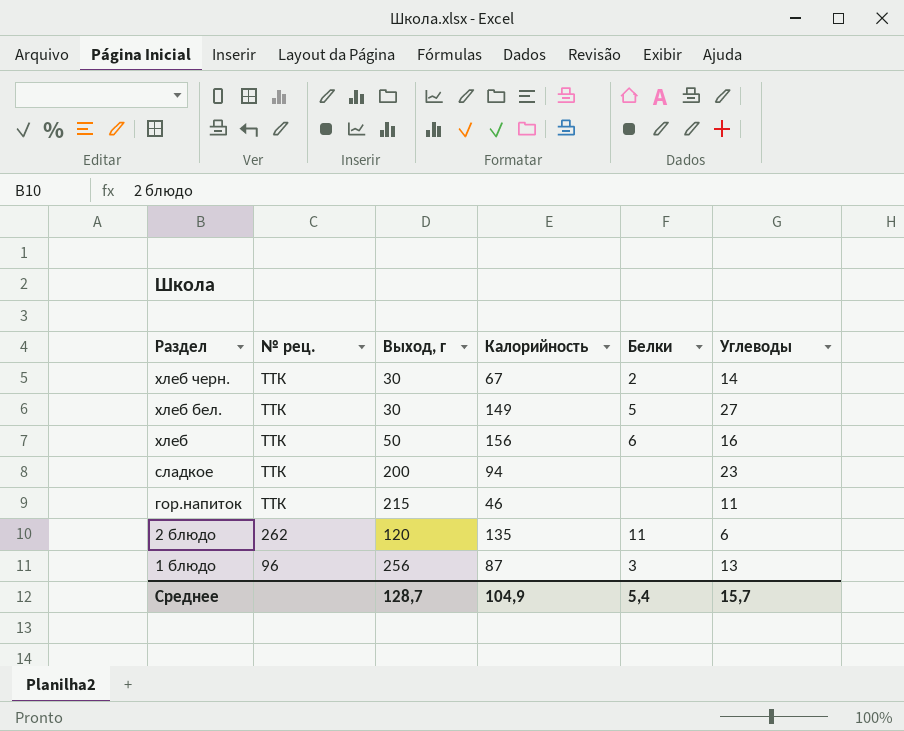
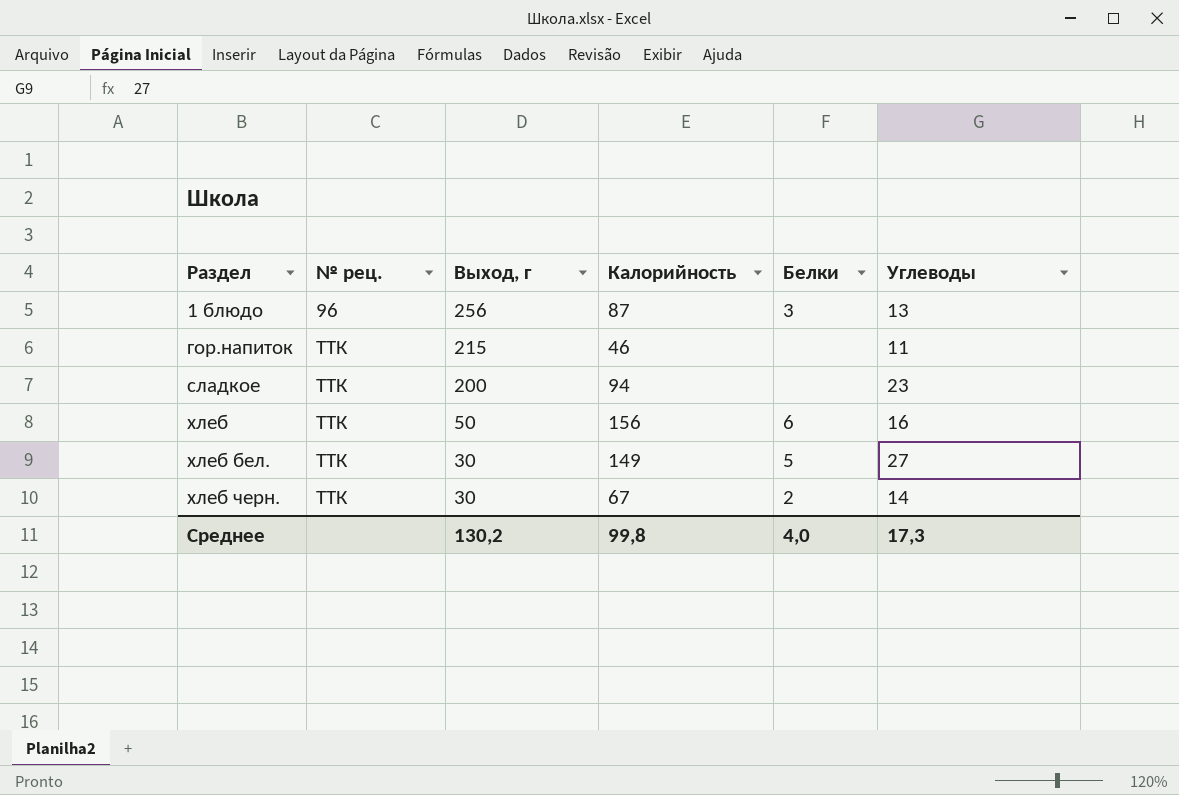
row order: Раздел descending -> Раздел ascending
row 2 блюдо: 262 | 120 | 135 | 11 | 6 -> none
Среднее | Выход, г: 128,7 -> 130,2
Среднее | Калорийность: 104,9 -> 99,8
Среднее | Белки: 5,4 -> 4,0
Среднее | Углеводы: 15,7 -> 17,3

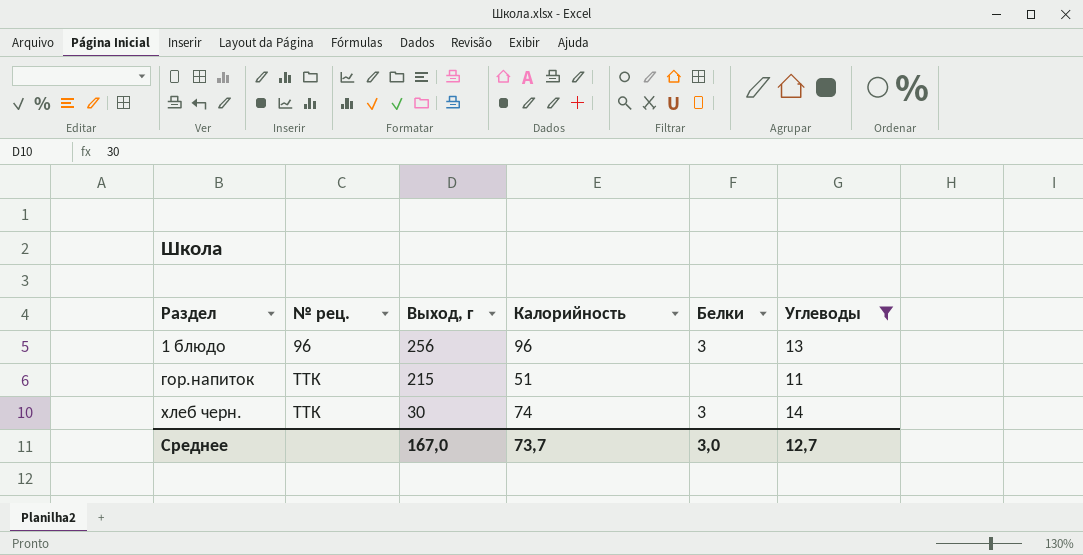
filter: none -> Углеводы <= 14
1 блюдо | Калорийность: 87 -> 96
гор.напиток | Калорийность: 46 -> 51
хлеб черн. | Калорийность: 67 -> 74
хлеб черн. | Белки: 2 -> 3
Среднее | Выход, г: 130,2 -> 167,0
Среднее | Калорийность: 99,8 -> 73,7
Среднее | Белки: 4,0 -> 3,0
Среднее | Углеводы: 17,3 -> 12,7

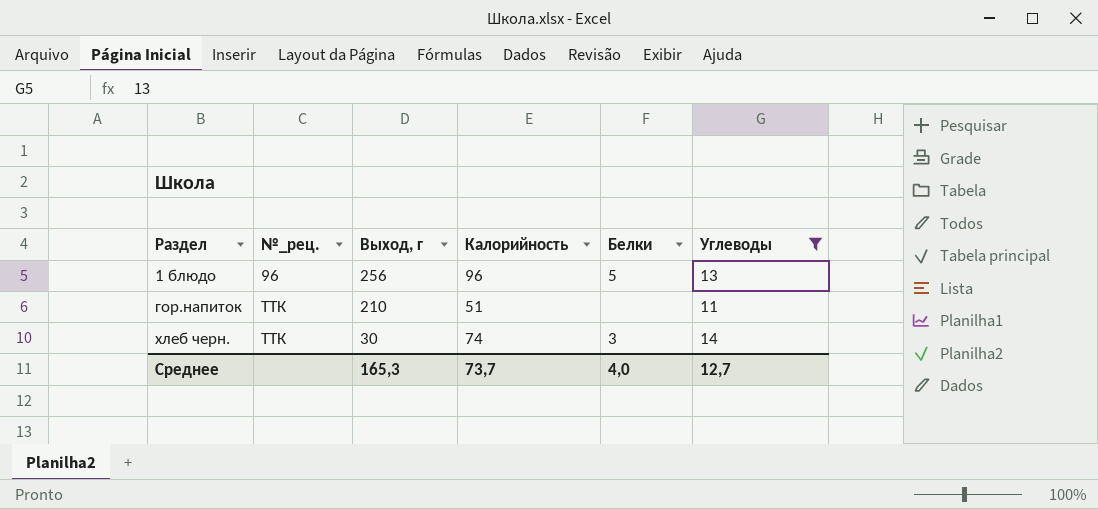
column name: № рец. -> №_рец.
1 блюдо | Белки: 3 -> 5
гор.напиток | Выход, г: 215 -> 210
Среднее | Выход, г: 167,0 -> 165,3
Среднее | Белки: 3,0 -> 4,0

